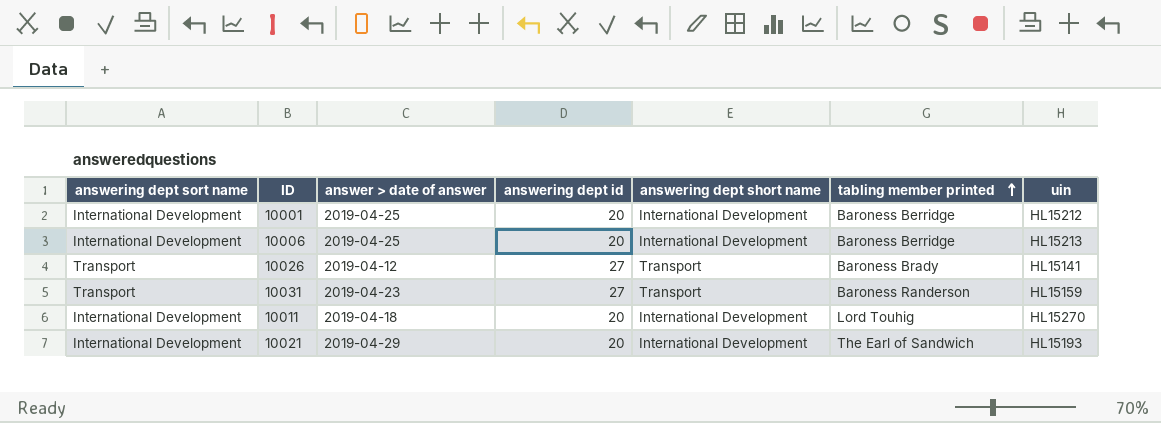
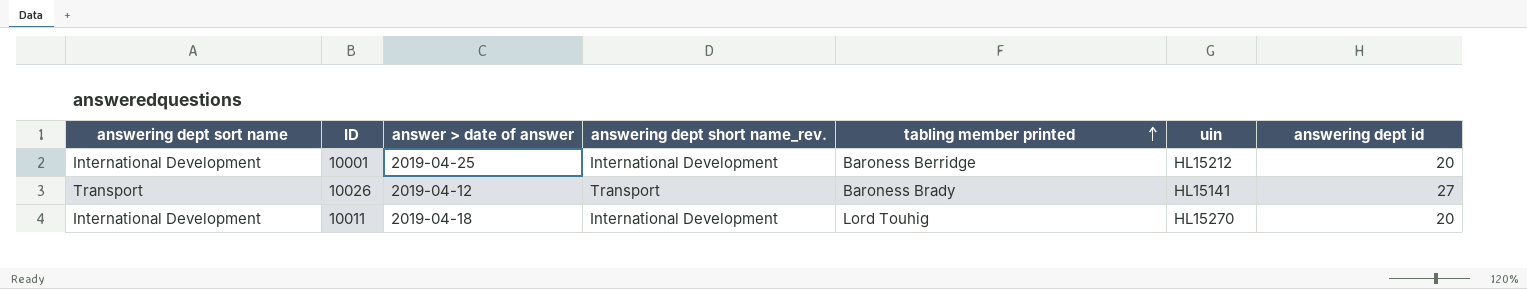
column name: answering dept short name -> answering dept short name_rev.
column answering dept id | position: 4 -> 7
row 10006: International Development | 2019-04-25 | 20 | International Development | Baroness Berridge | HL15213 -> none
row 10031: Transport | 2019-04-23 | 27 | Transport | Baroness Randerson | HL15159 -> none
row 10021: International Development | 2019-04-29 | 20 | International Development | The Earl of Sandwich | HL15193 -> none

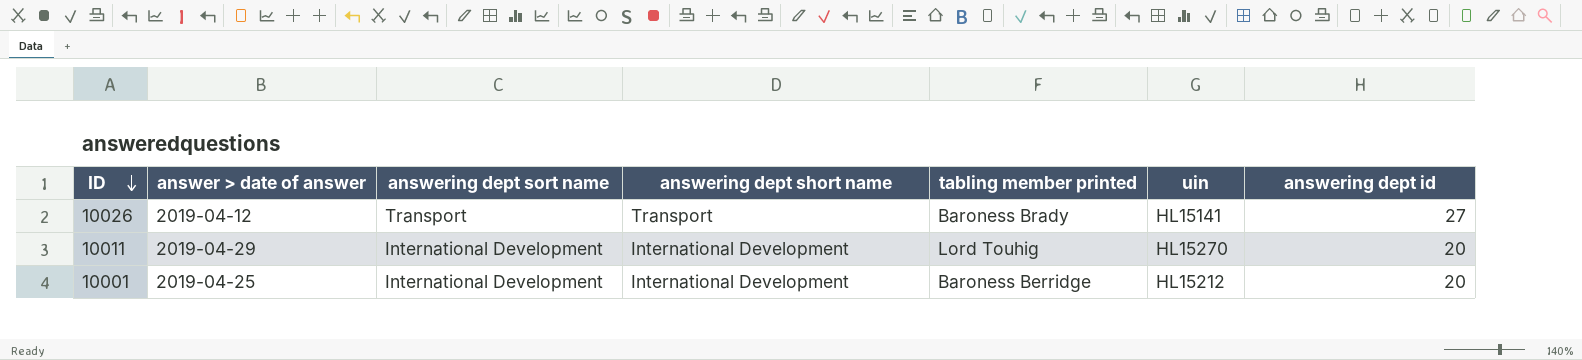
row order: tabling member printed ascending -> ID descending
column answering dept sort name | position: 1 -> 3
column name: answering dept short name_rev. -> answering dept short name
10011 | answer > date of answer: 2019-04-18 -> 2019-04-29

